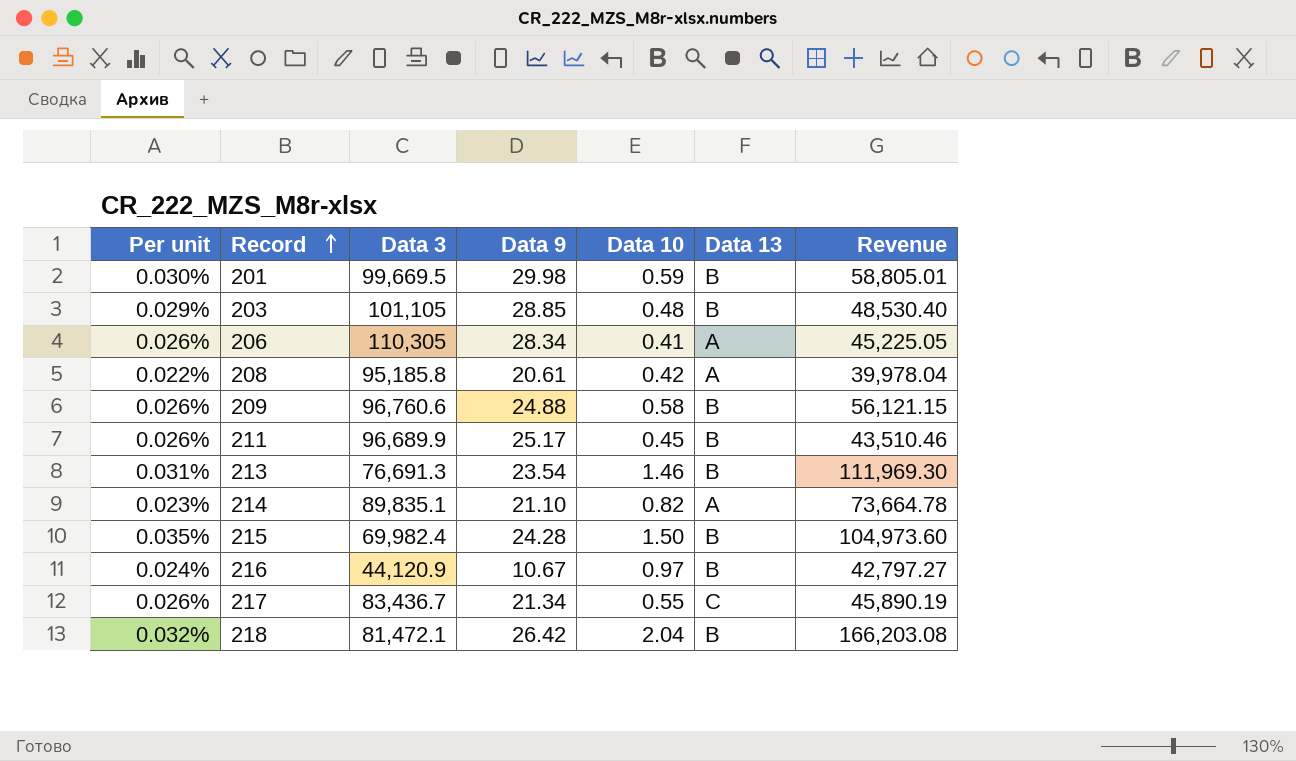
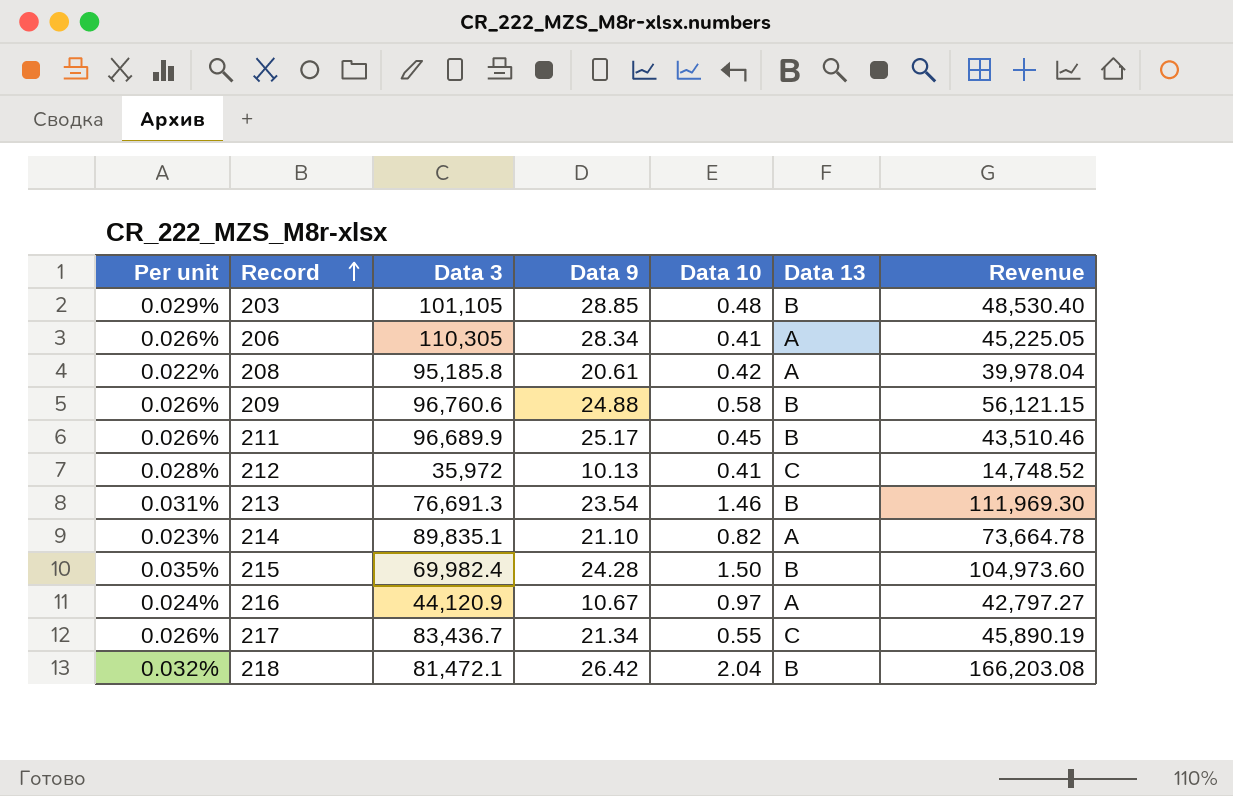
row 201: 0.030% | 99,669.5 | 29.98 | 0.59 | B | 58,805.01 -> none
row 212: none -> 0.028% | 35,972 | 10.13 | 0.41 | C | 14,748.52
216 | Data 13: B -> A

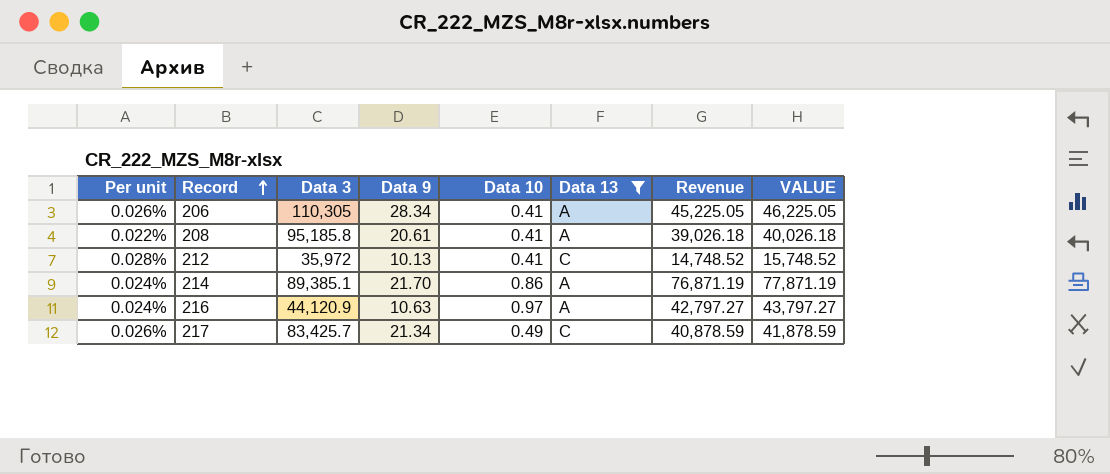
filter: none -> Data 13 != B
column VALUE | formula: none -> [Revenue] + 1000
208 | Data 10: 0.42 -> 0.41
208 | Revenue: 39,978.04 -> 39,026.18
214 | Per unit: 0.023% -> 0.024%
214 | Data 3: 89,835.1 -> 89,385.1
214 | Data 9: 21.10 -> 21.70
214 | Data 10: 0.82 -> 0.86
214 | Revenue: 73,664.78 -> 76,871.19
216 | Data 9: 10.67 -> 10.63
217 | Data 3: 83,436.7 -> 83,425.7
217 | Data 10: 0.55 -> 0.49
217 | Revenue: 45,890.19 -> 40,878.59

